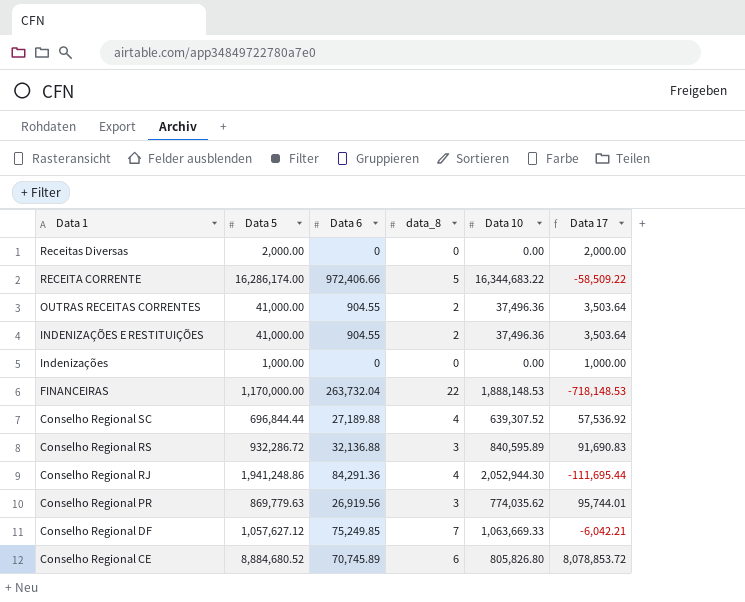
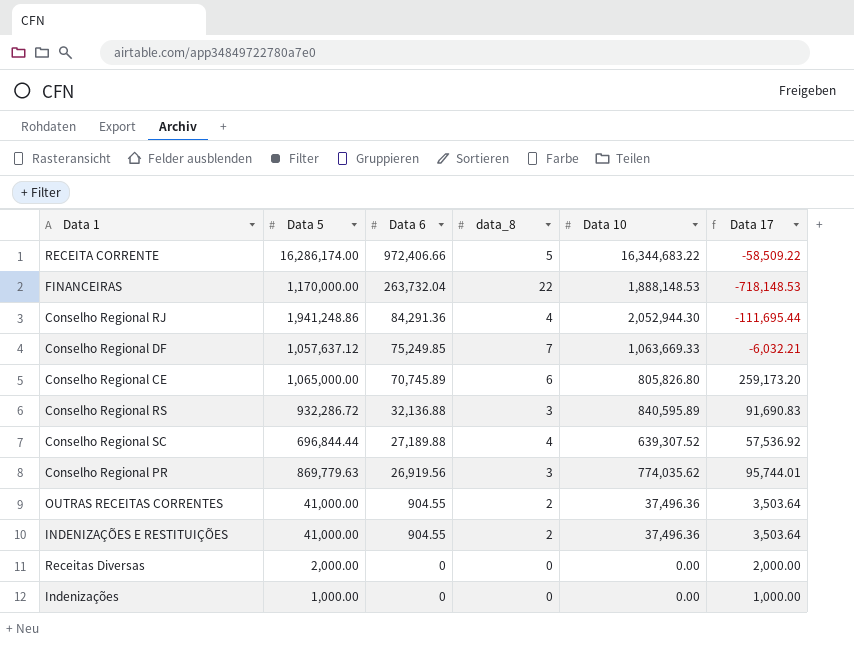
row order: Data 1 descending -> Data 6 descending
Conselho Regional DF | Data 5: 1,057,627.12 -> 1,057,637.12
Conselho Regional DF | Data 17: -6,042.21 -> -6,032.21
Conselho Regional CE | Data 5: 8,884,680.52 -> 1,065,000.00
Conselho Regional CE | Data 17: 8,078,853.72 -> 259,173.20

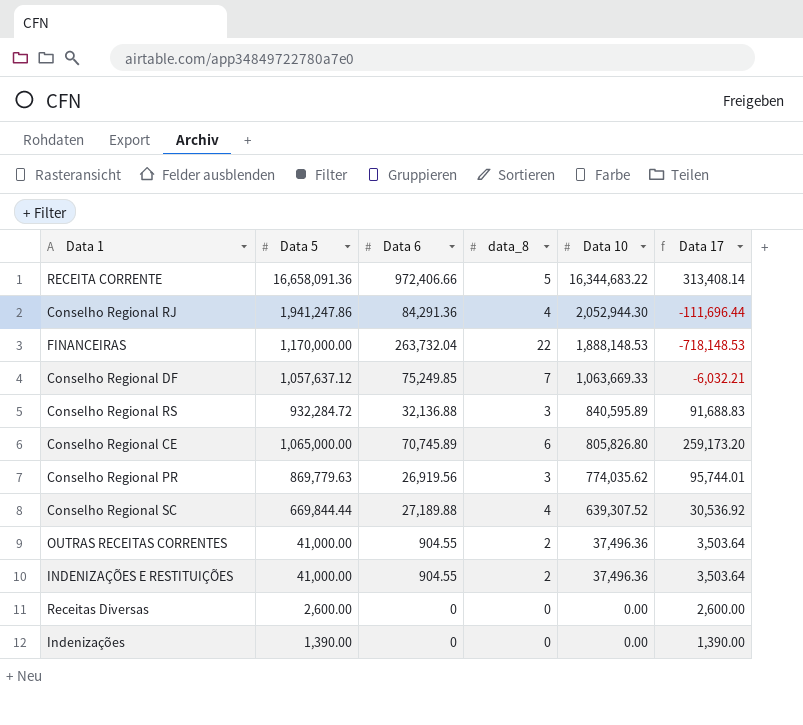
row order: Data 6 descending -> Data 10 descending
RECEITA CORRENTE | Data 5: 16,286,174.00 -> 16,658,091.36
RECEITA CORRENTE | Data 17: -58,509.22 -> 313,408.14
Conselho Regional RJ | Data 5: 1,941,248.86 -> 1,941,247.86
Conselho Regional RJ | Data 17: -111,695.44 -> -111,696.44
Conselho Regional RS | Data 5: 932,286.72 -> 932,284.72
Conselho Regional RS | Data 17: 91,690.83 -> 91,688.83
Conselho Regional SC | Data 5: 696,844.44 -> 669,844.44
Conselho Regional SC | Data 17: 57,536.92 -> 30,536.92
Receitas Diversas | Data 5: 2,000.00 -> 2,600.00
Receitas Diversas | Data 17: 2,000.00 -> 2,600.00
Indenizações | Data 5: 1,000.00 -> 1,390.00
Indenizações | Data 17: 1,000.00 -> 1,390.00

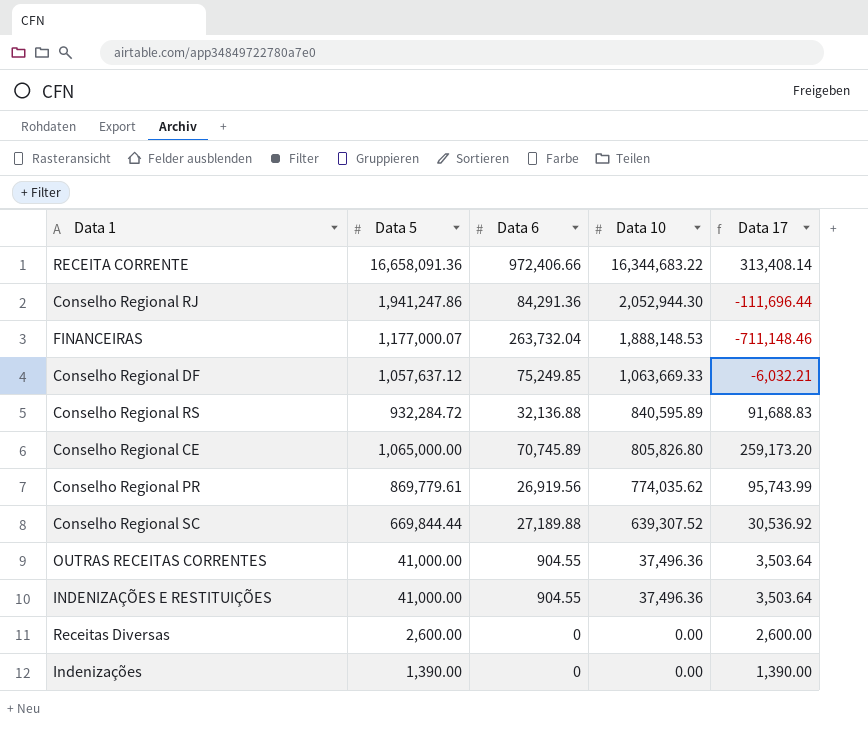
column data_8 | position: 4 -> none
FINANCEIRAS | Data 5: 1,170,000.00 -> 1,177,000.07
FINANCEIRAS | Data 17: -718,148.53 -> -711,148.46
Conselho Regional PR | Data 5: 869,779.63 -> 869,779.61
Conselho Regional PR | Data 17: 95,744.01 -> 95,743.99

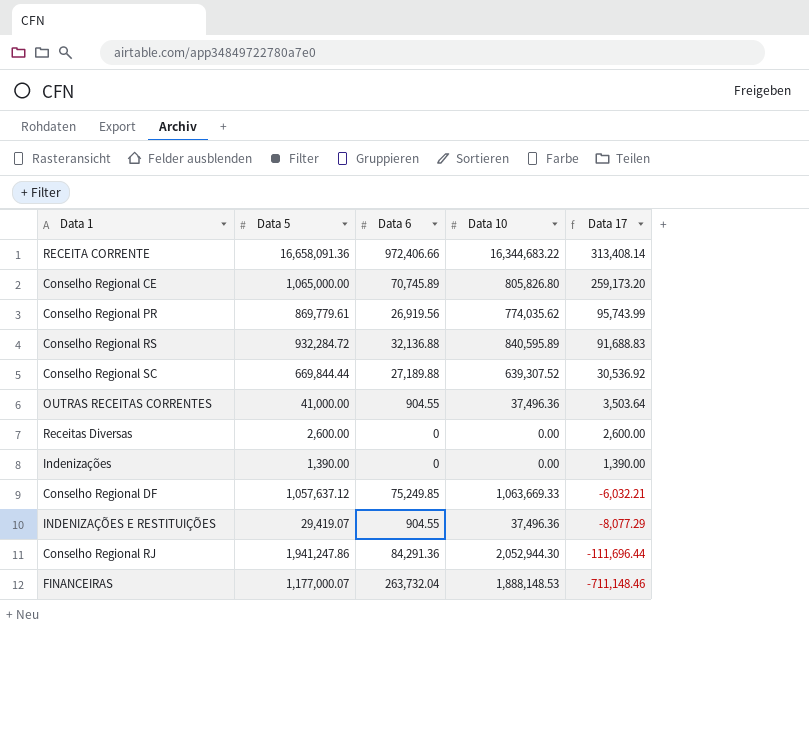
row order: Data 10 descending -> Data 17 descending
INDENIZAÇÕES E RESTITUIÇÕES | Data 5: 41,000.00 -> 29,419.07
INDENIZAÇÕES E RESTITUIÇÕES | Data 17: 3,503.64 -> -8,077.29

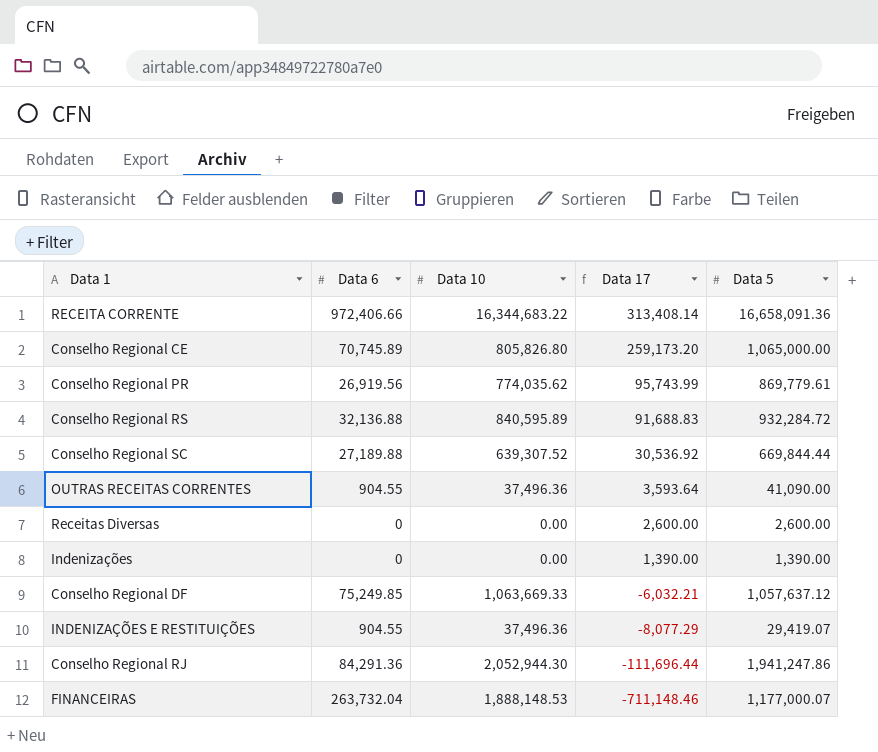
column Data 5 | position: 2 -> 5
OUTRAS RECEITAS CORRENTES | Data 17: 3,503.64 -> 3,593.64
OUTRAS RECEITAS CORRENTES | Data 5: 41,000.00 -> 41,090.00

